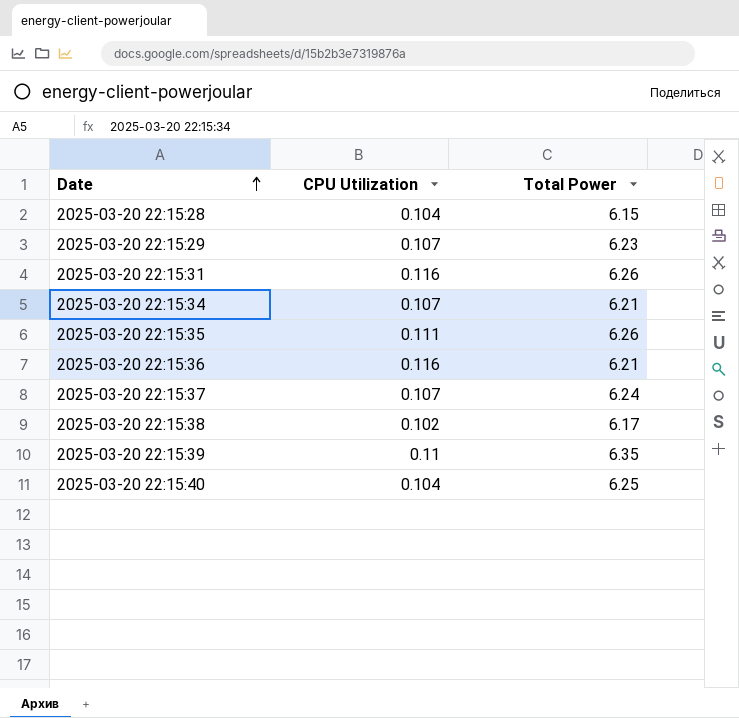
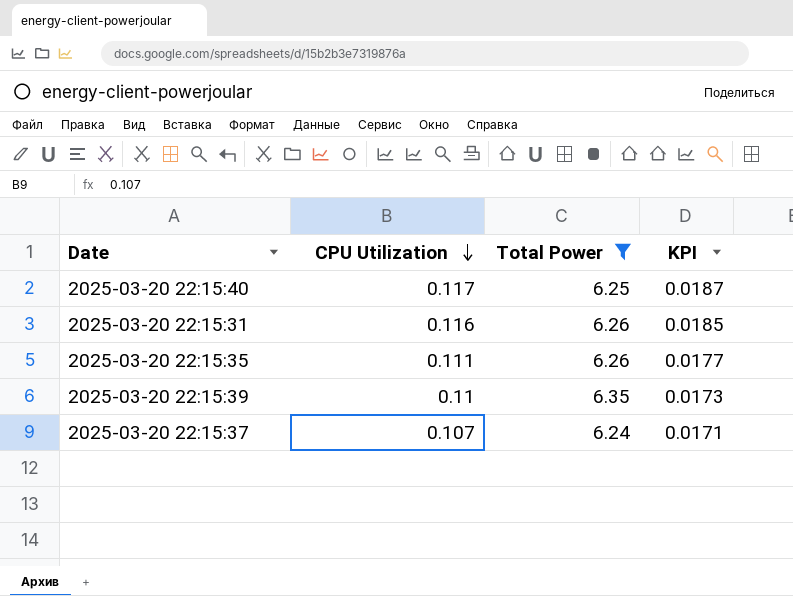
filter: none -> Total Power >= 6.24
row order: Date ascending -> CPU Utilization descending
column KPI | formula: none -> [CPU Utilization] / [Total Power]
2025-03-20 22:15:40 | CPU Utilization: 0.104 -> 0.117

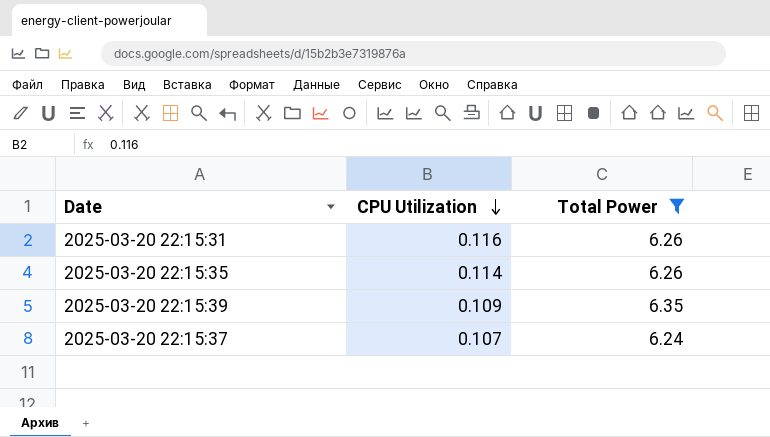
column KPI | formula: [CPU Utilization] / [Total Power] -> none
row 2025-03-20 22:15:40: 0.117 | 6.25 | 0.0187 -> none
2025-03-20 22:15:35 | CPU Utilization: 0.111 -> 0.114
2025-03-20 22:15:39 | CPU Utilization: 0.11 -> 0.109

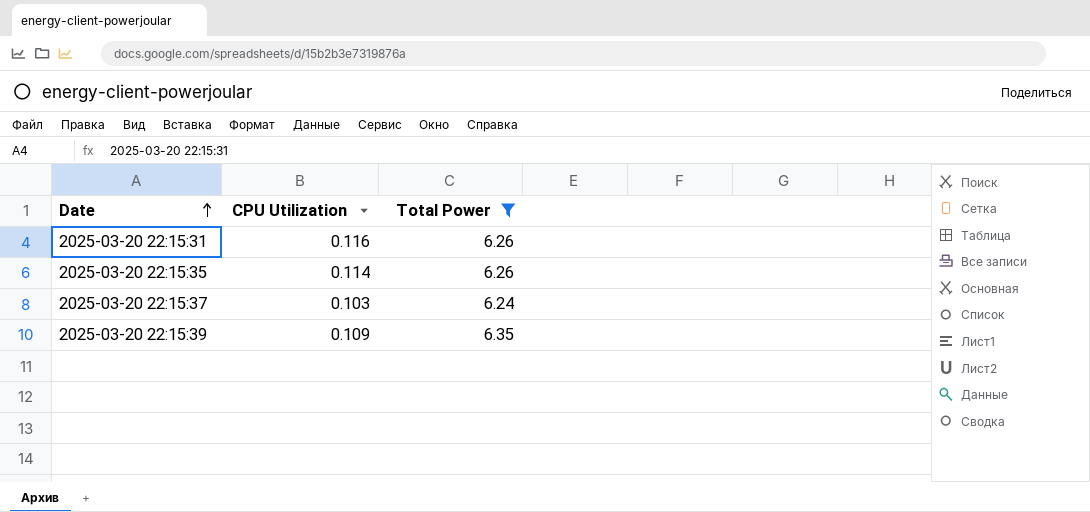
row order: CPU Utilization descending -> Date ascending
2025-03-20 22:15:37 | CPU Utilization: 0.107 -> 0.103

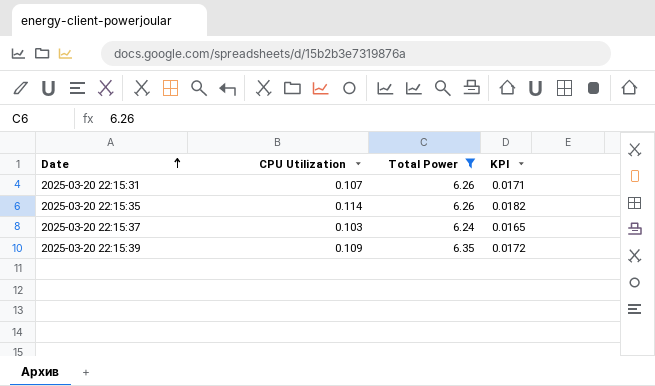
column KPI | formula: none -> [CPU Utilization] / [Total Power]
2025-03-20 22:15:31 | CPU Utilization: 0.116 -> 0.107

